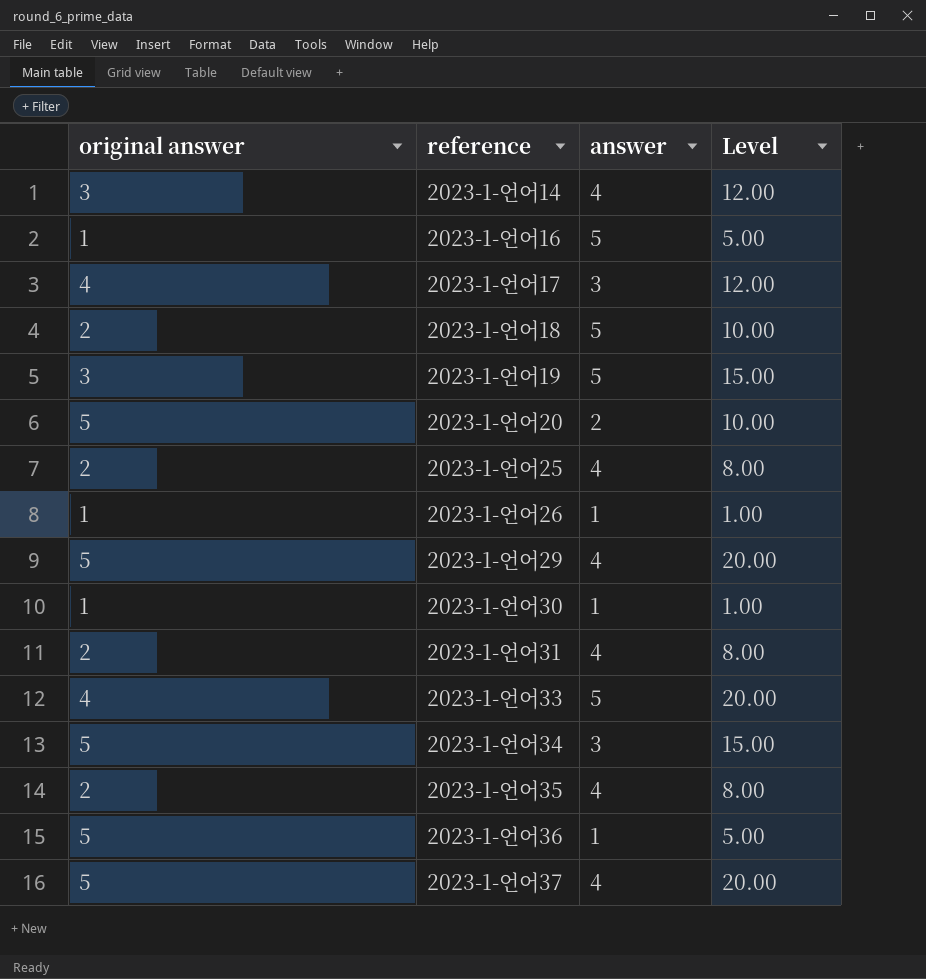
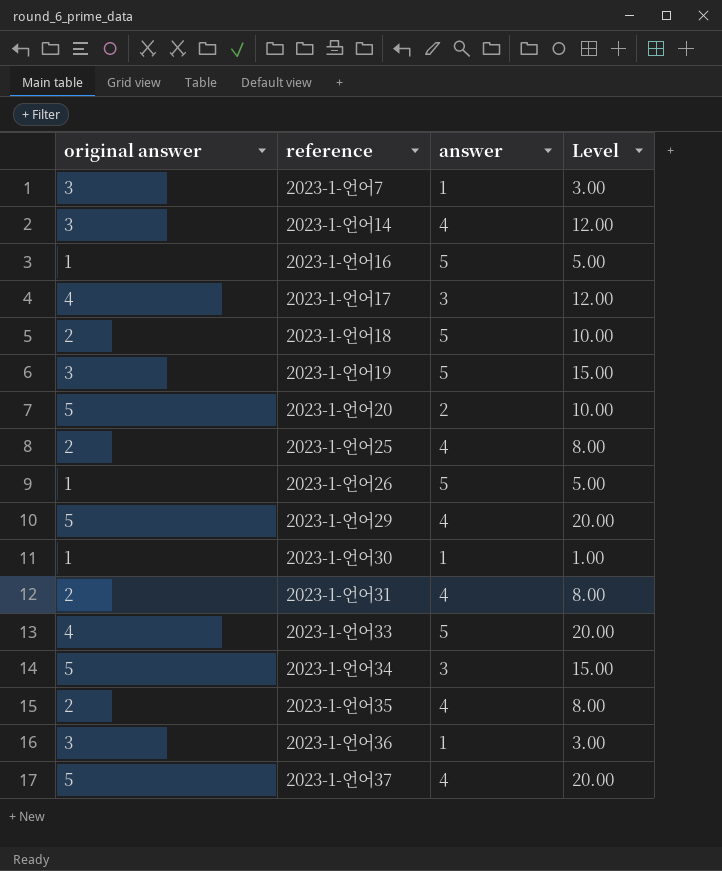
row 2023-1-언어7: none -> 3 | 1 | 3.00
2023-1-언어26 | answer: 1 -> 5
2023-1-언어26 | Level: 1.00 -> 5.00
2023-1-언어36 | original answer: 5 -> 3
2023-1-언어36 | Level: 5.00 -> 3.00

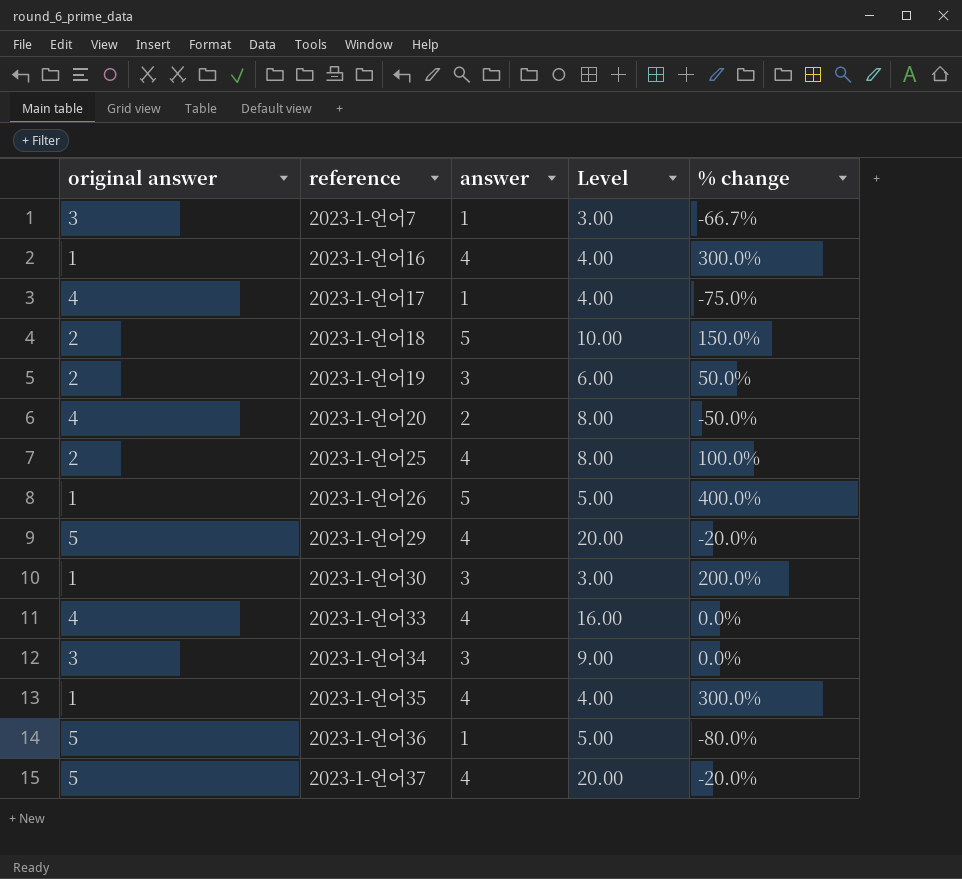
column % change | formula: none -> ([answer] - [original answer]) / [original answer]
row 2023-1-언어14: 3 | 4 | 12.00 -> none
row 2023-1-언어31: 2 | 4 | 8.00 -> none
2023-1-언어16 | answer: 5 -> 4
2023-1-언어16 | Level: 5.00 -> 4.00
2023-1-언어17 | answer: 3 -> 1
2023-1-언어17 | Level: 12.00 -> 4.00
2023-1-언어19 | original answer: 3 -> 2
2023-1-언어19 | answer: 5 -> 3
2023-1-언어19 | Level: 15.00 -> 6.00
2023-1-언어20 | original answer: 5 -> 4
2023-1-언어20 | Level: 10.00 -> 8.00
2023-1-언어30 | answer: 1 -> 3
2023-1-언어30 | Level: 1.00 -> 3.00
2023-1-언어33 | answer: 5 -> 4
2023-1-언어33 | Level: 20.00 -> 16.00
2023-1-언어34 | original answer: 5 -> 3
2023-1-언어34 | Level: 15.00 -> 9.00
2023-1-언어35 | original answer: 2 -> 1
2023-1-언어35 | Level: 8.00 -> 4.00
2023-1-언어36 | original answer: 3 -> 5
2023-1-언어36 | Level: 3.00 -> 5.00

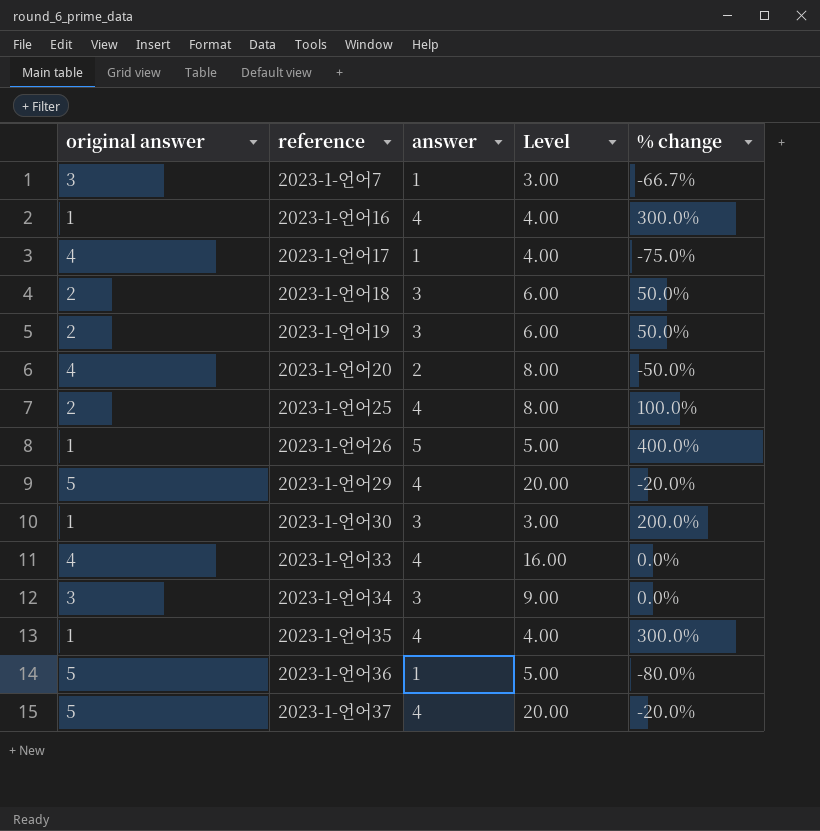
2023-1-언어18 | answer: 5 -> 3
2023-1-언어18 | Level: 10.00 -> 6.00
2023-1-언어18 | % change: 150.0% -> 50.0%

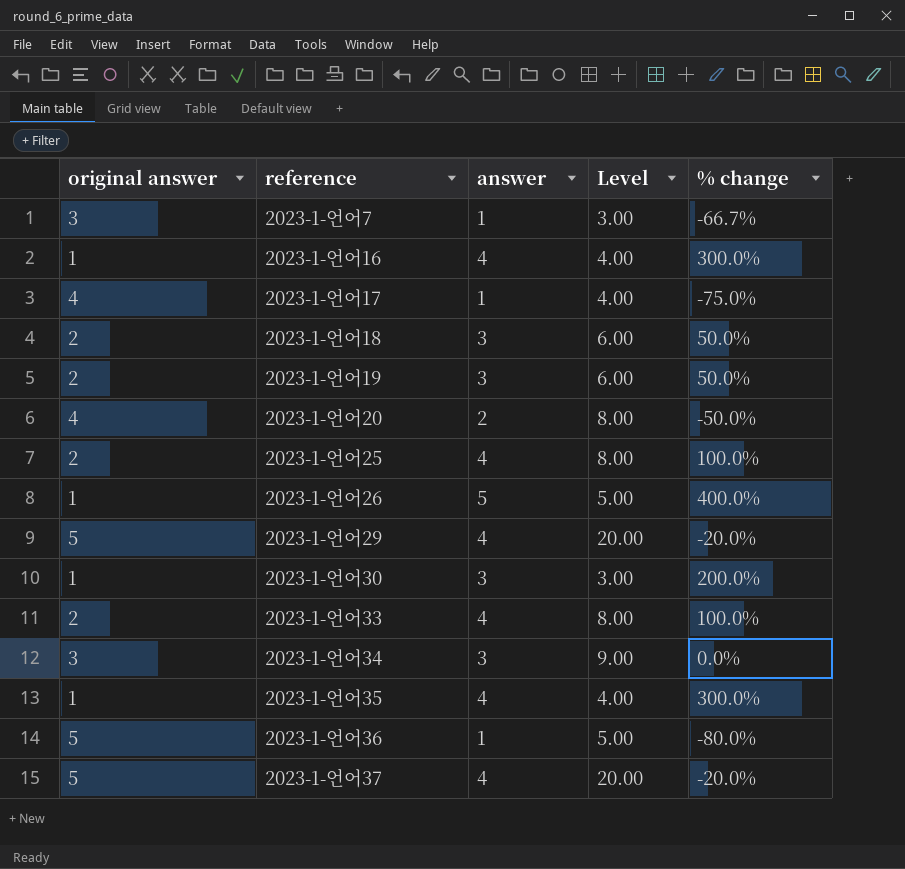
2023-1-언어33 | original answer: 4 -> 2
2023-1-언어33 | Level: 16.00 -> 8.00
2023-1-언어33 | % change: 0.0% -> 100.0%

